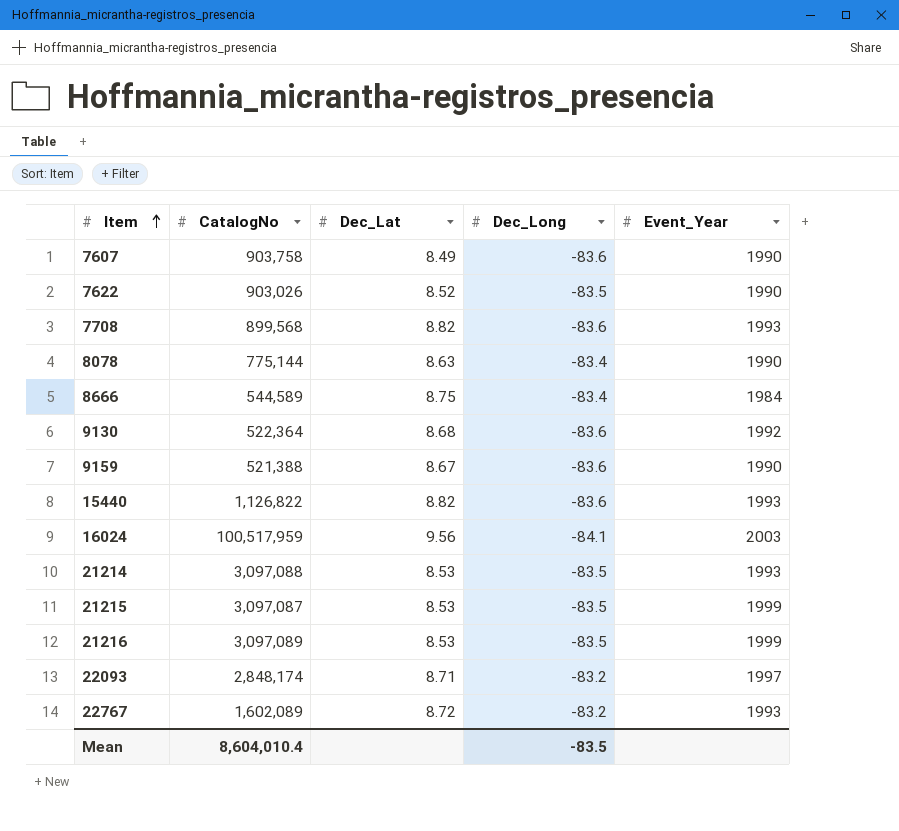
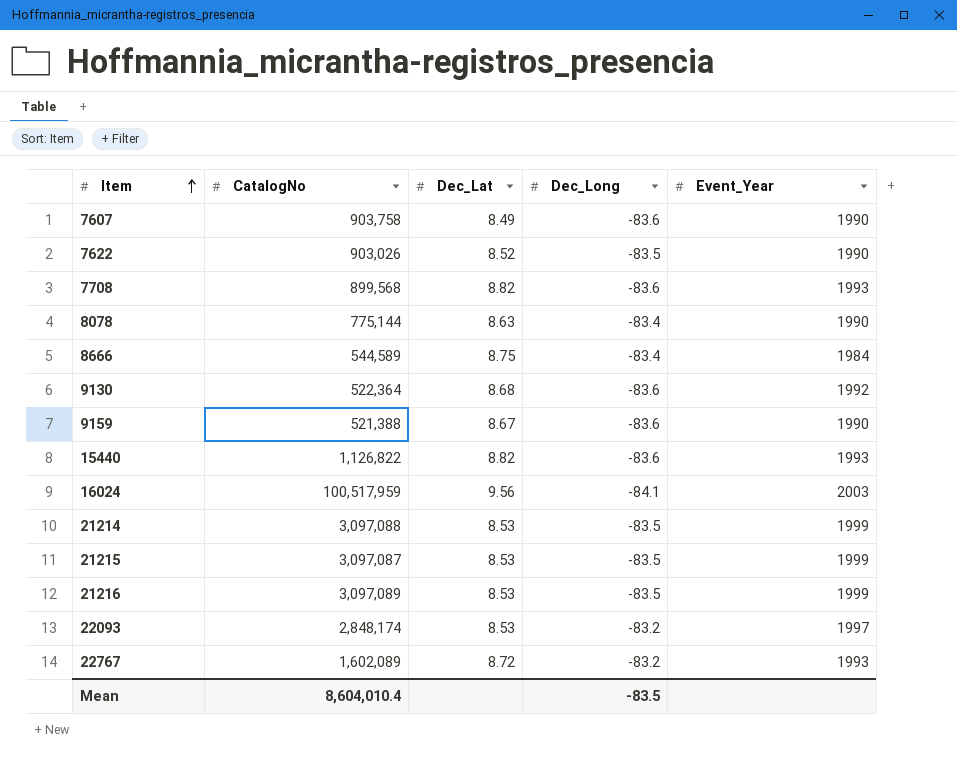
21214 | Event_Year: 1993 -> 1999
22093 | Dec_Lat: 8.71 -> 8.53

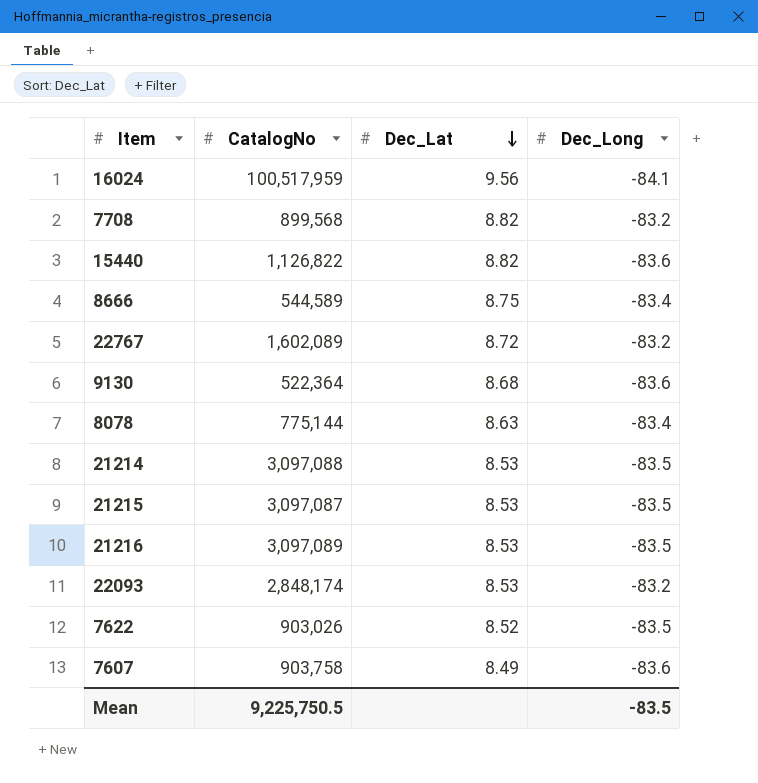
row order: Item ascending -> Dec_Lat descending
column Event_Year | position: 5 -> none
row 9159: 521,388 | 8.67 | -83.6 | 1990 -> none
7708 | Dec_Long: -83.6 -> -83.2
Mean | CatalogNo: 8,604,010.4 -> 9,225,750.5

